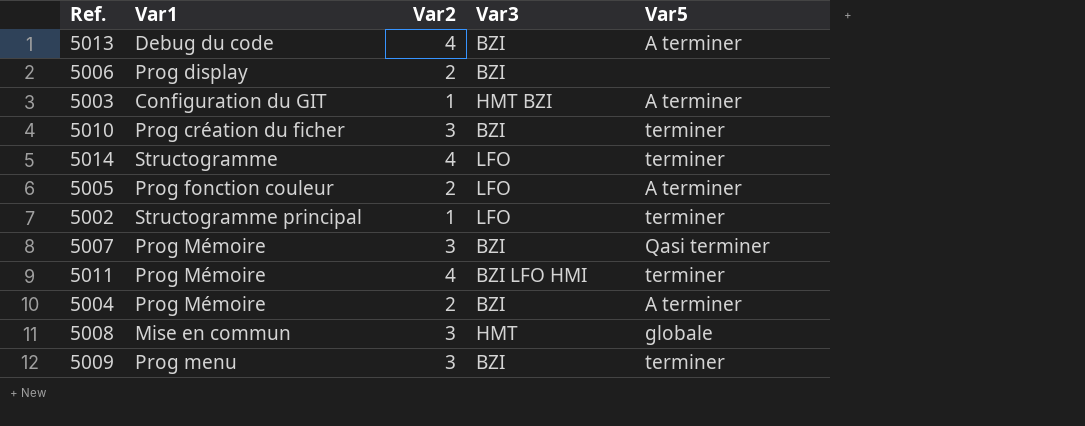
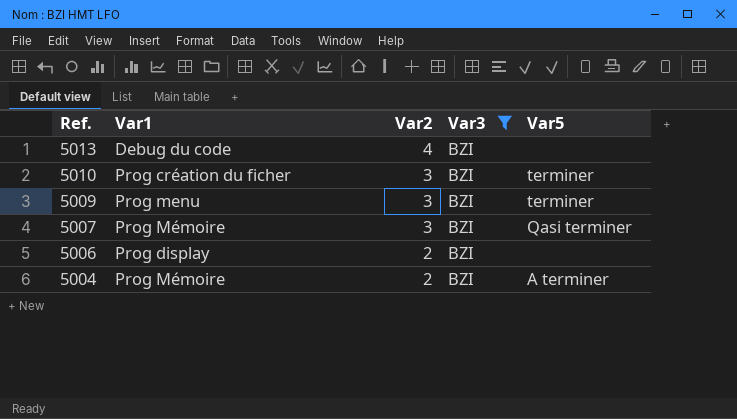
filter: none -> Var3 = BZI
row order: none -> Ref. descending
5013 | Var5: A terminer -> none

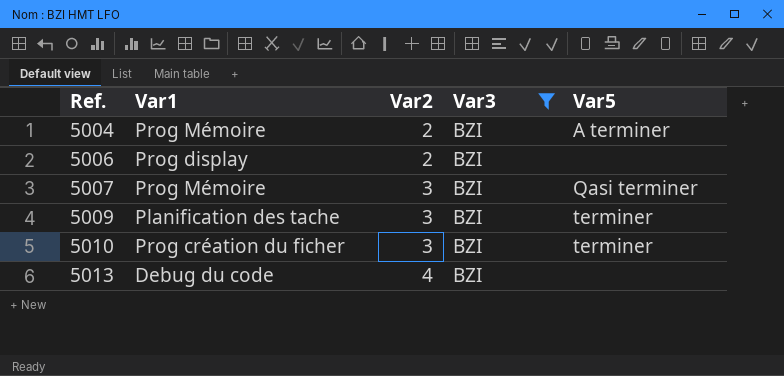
row order: Ref. descending -> Ref. ascending
5009 | Var1: Prog menu -> Planification des tache

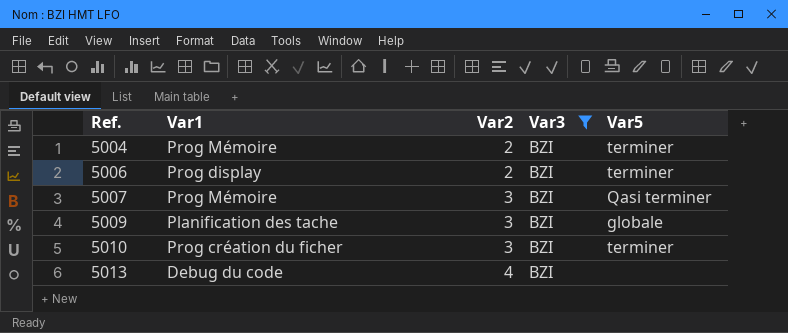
5004 | Var5: A terminer -> terminer
5006 | Var5: none -> terminer
5009 | Var5: terminer -> globale

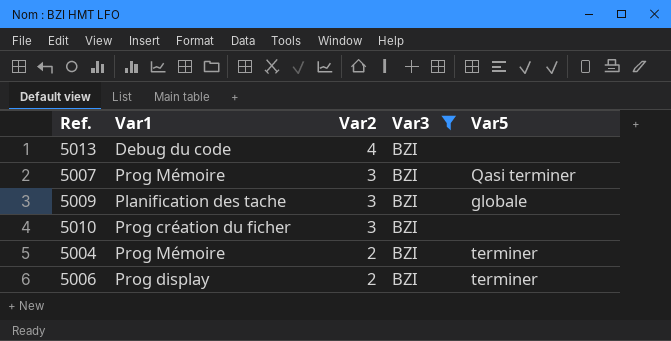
row order: Ref. ascending -> Var2 descending
5010 | Var5: terminer -> none

